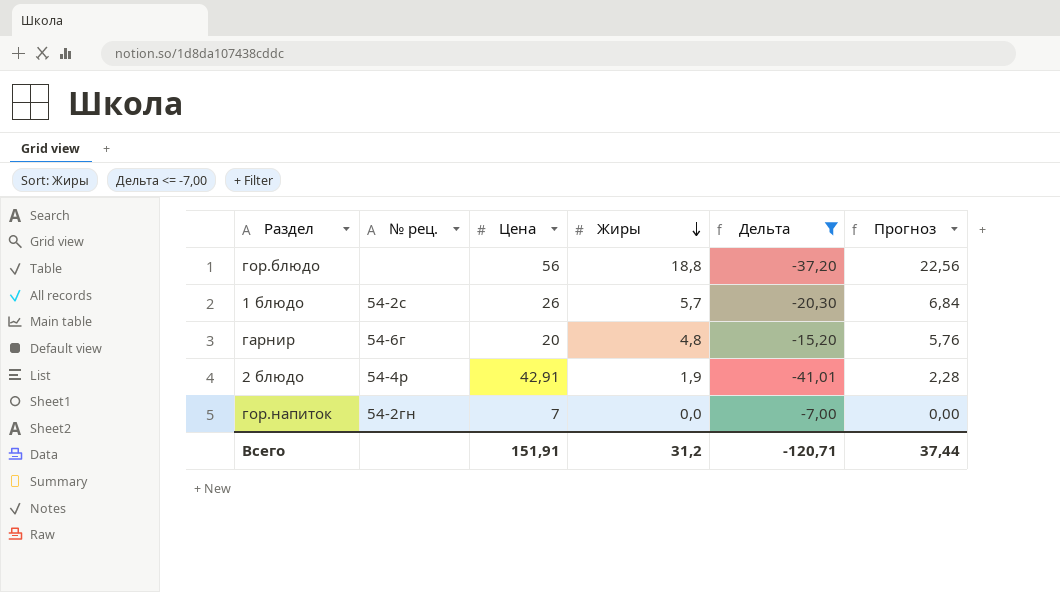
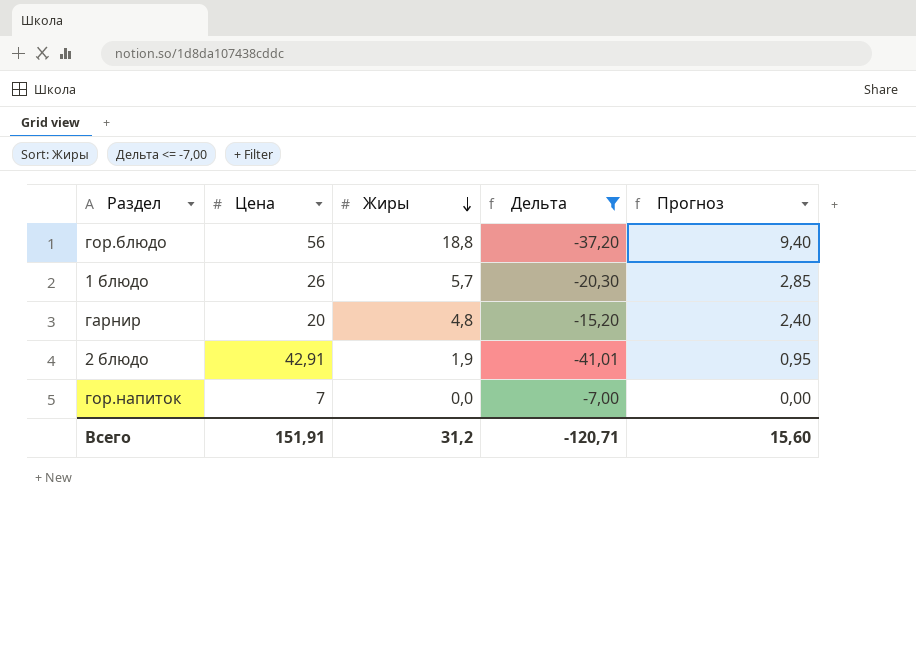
column № рец. | position: 2 -> none
column Прогноз | formula: [Жиры] * 1,2 -> [Жиры] * 0,5
Всего | Прогноз: 37,44 -> 15,60

